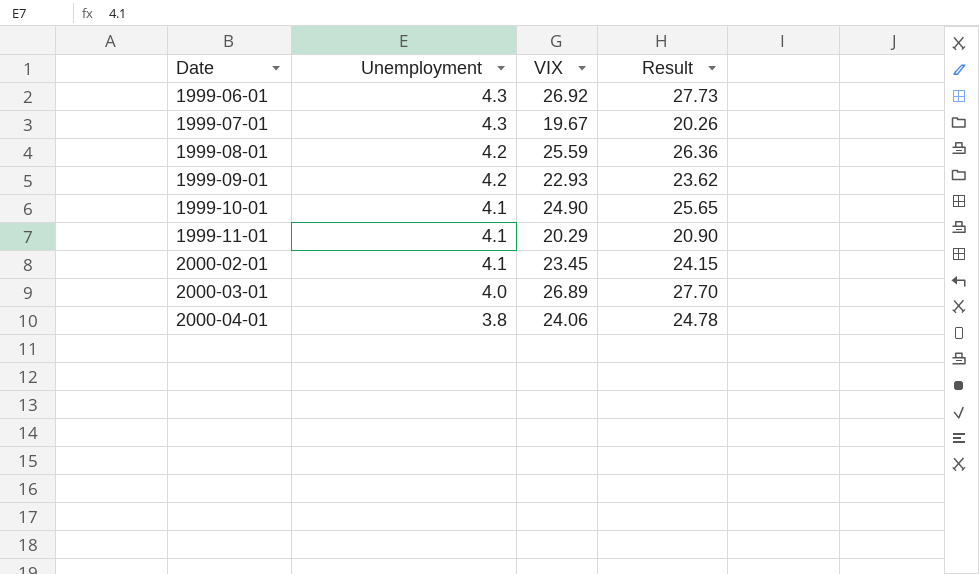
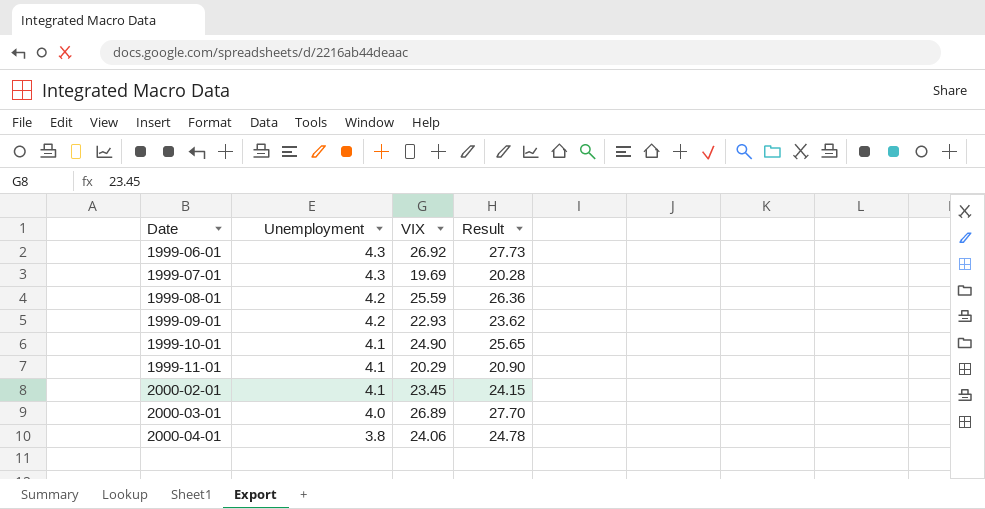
1999-07-01 | VIX: 19.67 -> 19.69
1999-07-01 | Result: 20.26 -> 20.28

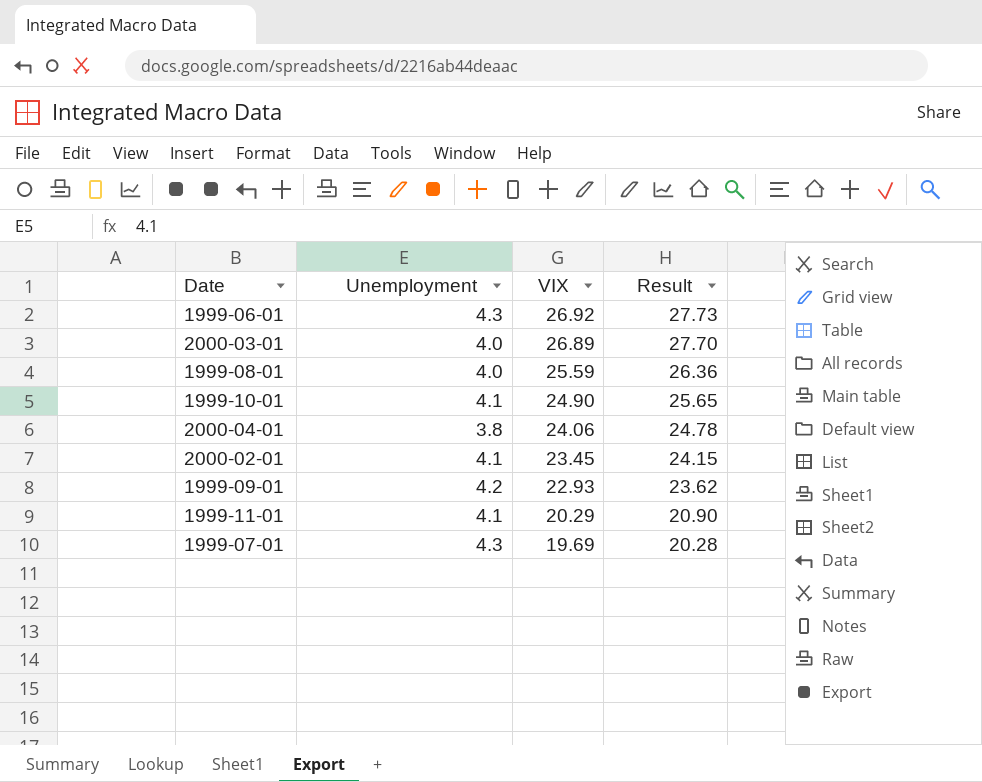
row order: Date ascending -> VIX descending
1999-08-01 | Unemployment: 4.2 -> 4.0

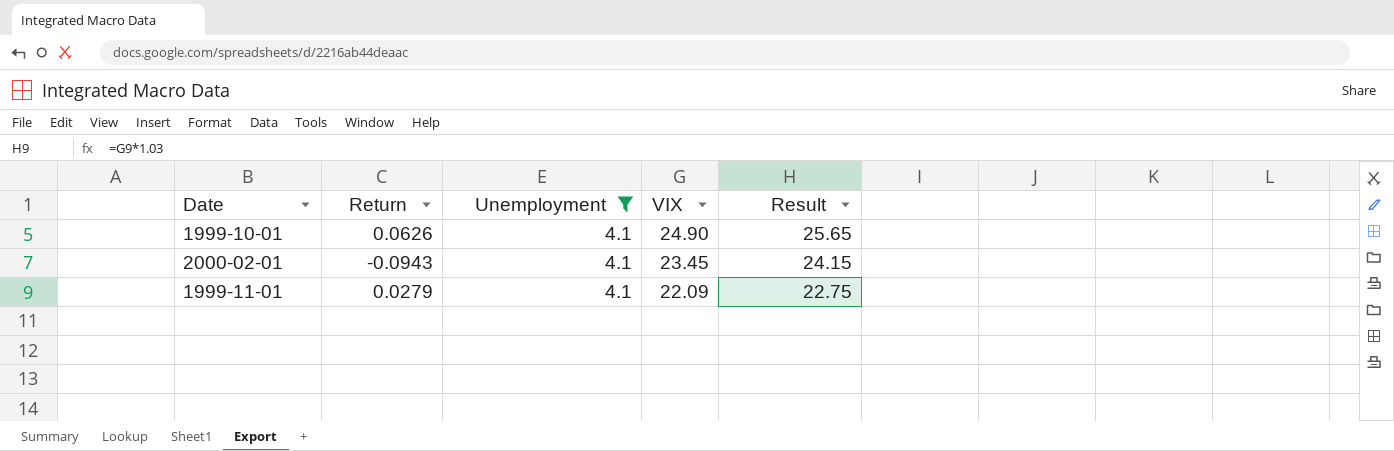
filter: none -> Unemployment = 4.1
column Return | position: none -> 2
1999-11-01 | VIX: 20.29 -> 22.09
1999-11-01 | Result: 20.90 -> 22.75

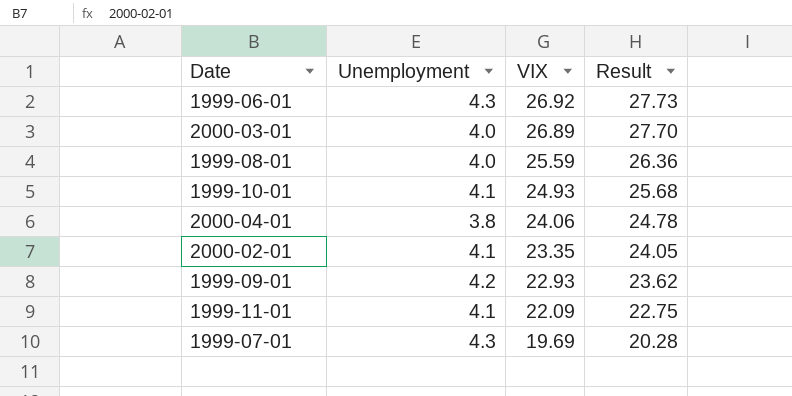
filter: Unemployment = 4.1 -> none
column Return | position: 2 -> none
1999-10-01 | VIX: 24.90 -> 24.93
1999-10-01 | Result: 25.65 -> 25.68
2000-02-01 | VIX: 23.45 -> 23.35
2000-02-01 | Result: 24.15 -> 24.05

